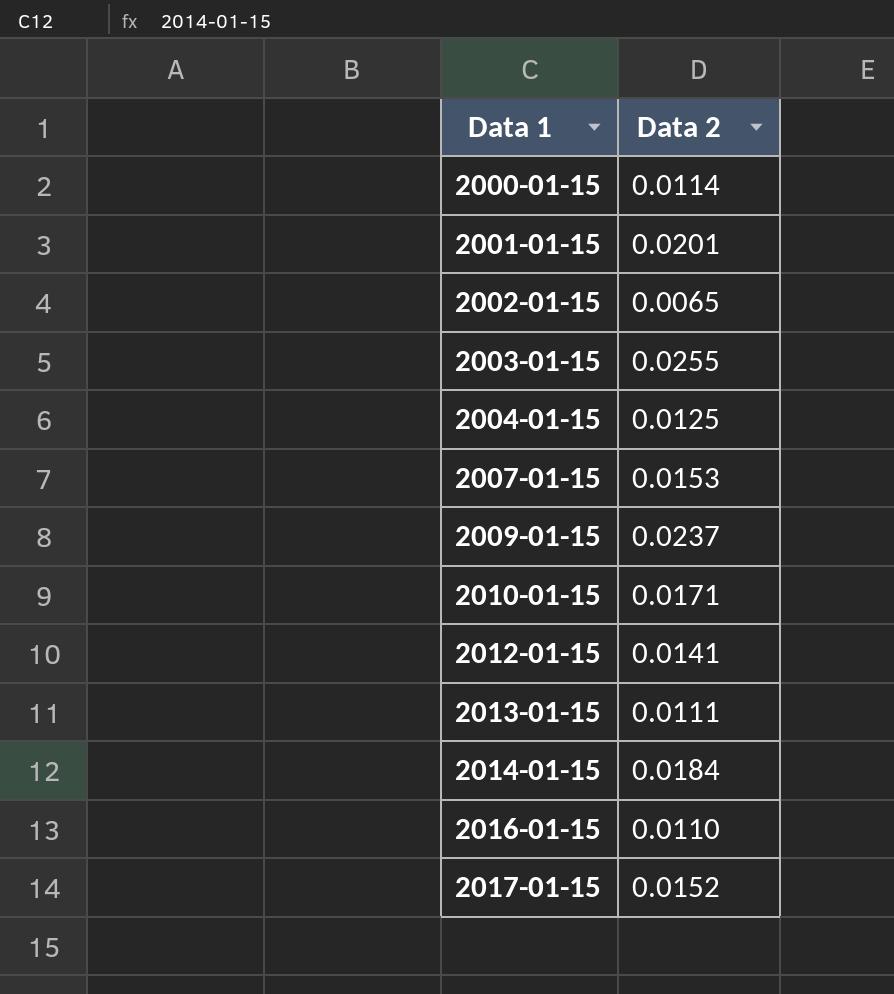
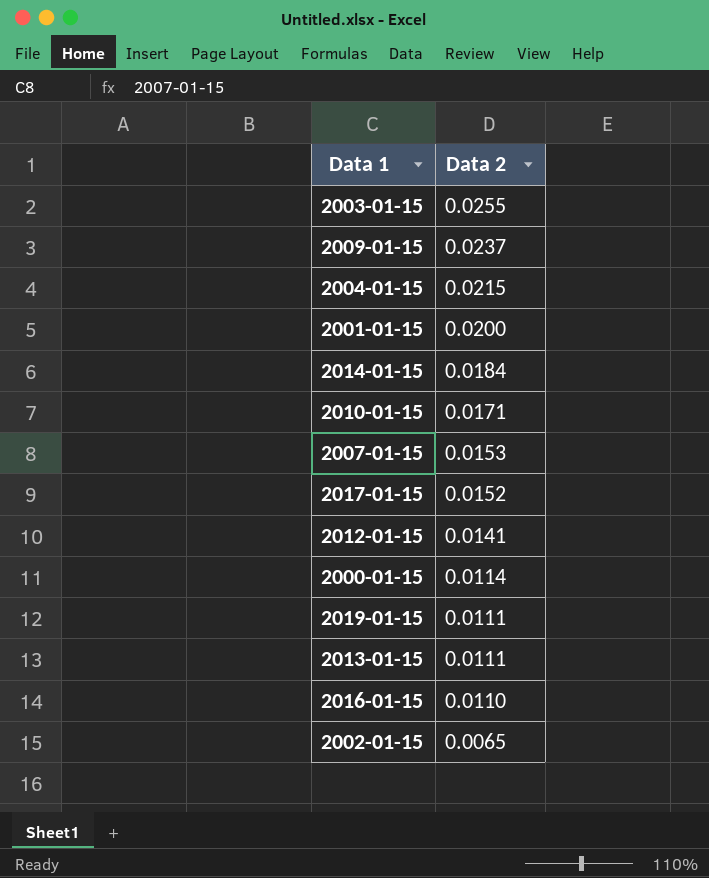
row order: Data 1 ascending -> Data 2 descending
2004-01-15 | Data 2: 0.0125 -> 0.0215
2001-01-15 | Data 2: 0.0201 -> 0.0200
row 2019-01-15: none -> 0.0111

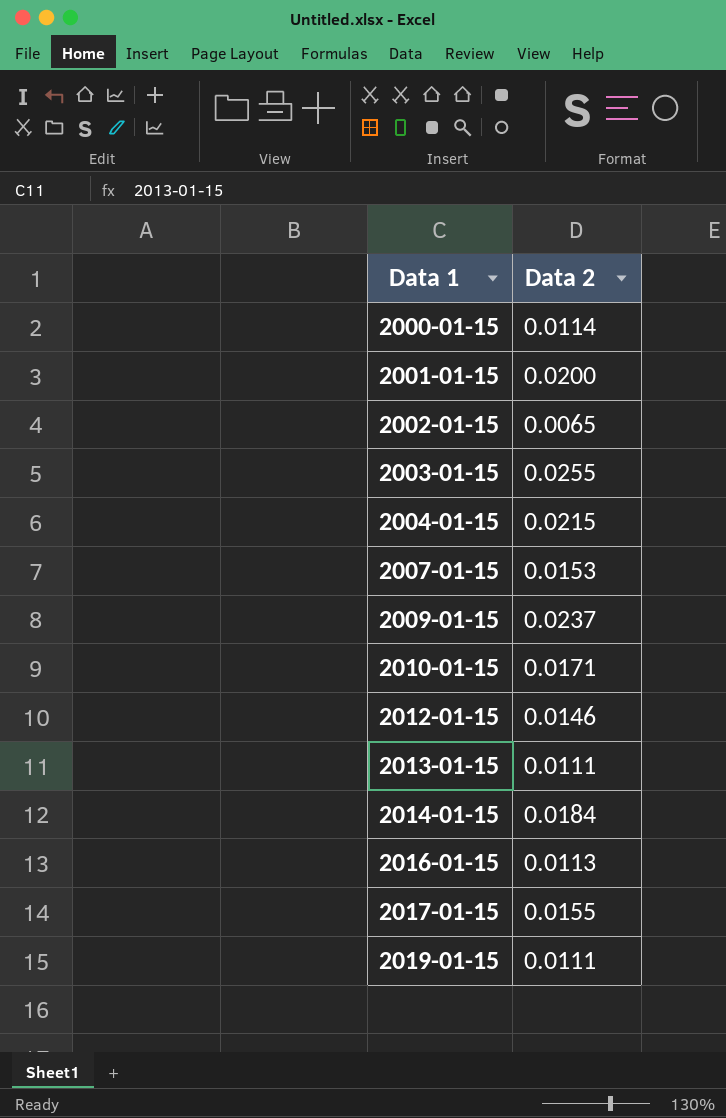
row order: Data 2 descending -> Data 1 ascending
2012-01-15 | Data 2: 0.0141 -> 0.0146
2016-01-15 | Data 2: 0.0110 -> 0.0113
2017-01-15 | Data 2: 0.0152 -> 0.0155

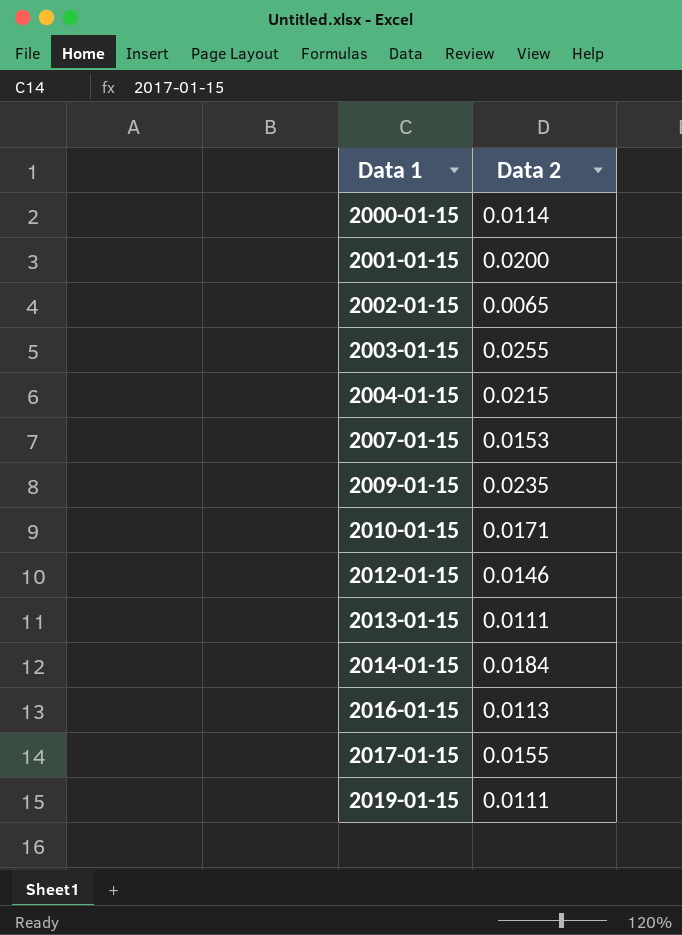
2009-01-15 | Data 2: 0.0237 -> 0.0235

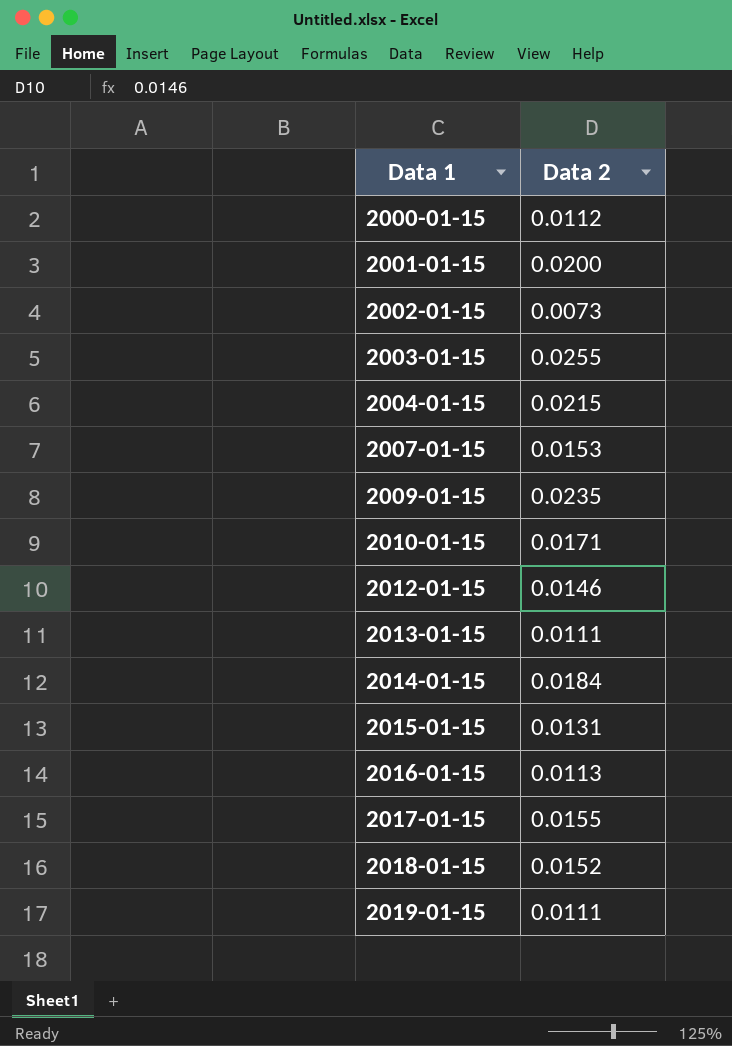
2000-01-15 | Data 2: 0.0114 -> 0.0112
2002-01-15 | Data 2: 0.0065 -> 0.0073
row 2015-01-15: none -> 0.0131
row 2018-01-15: none -> 0.0152

